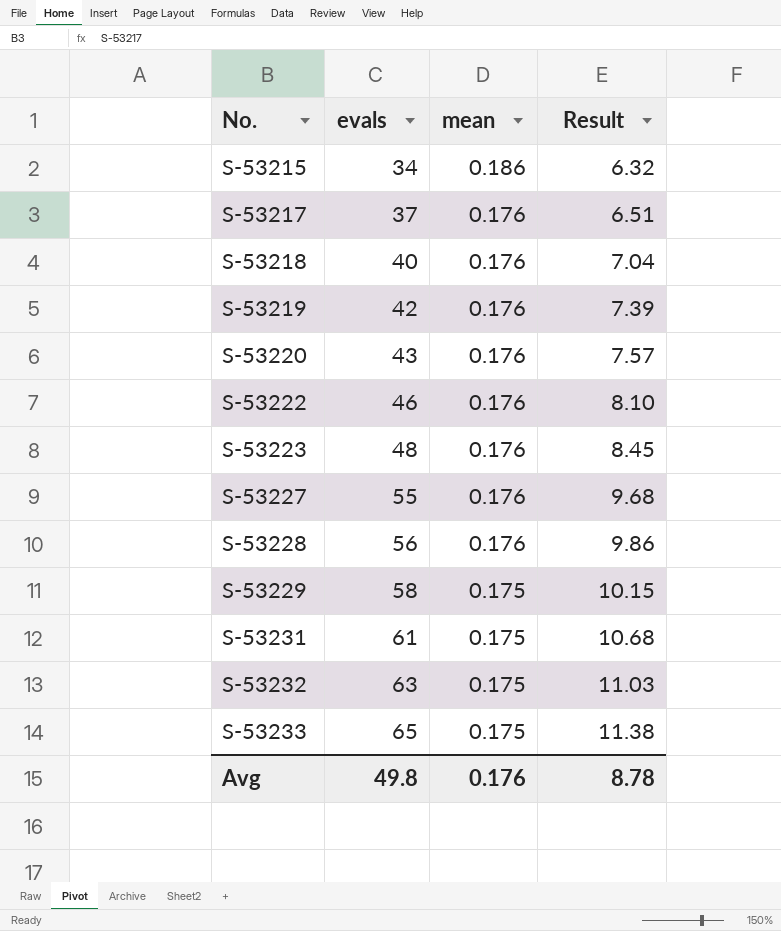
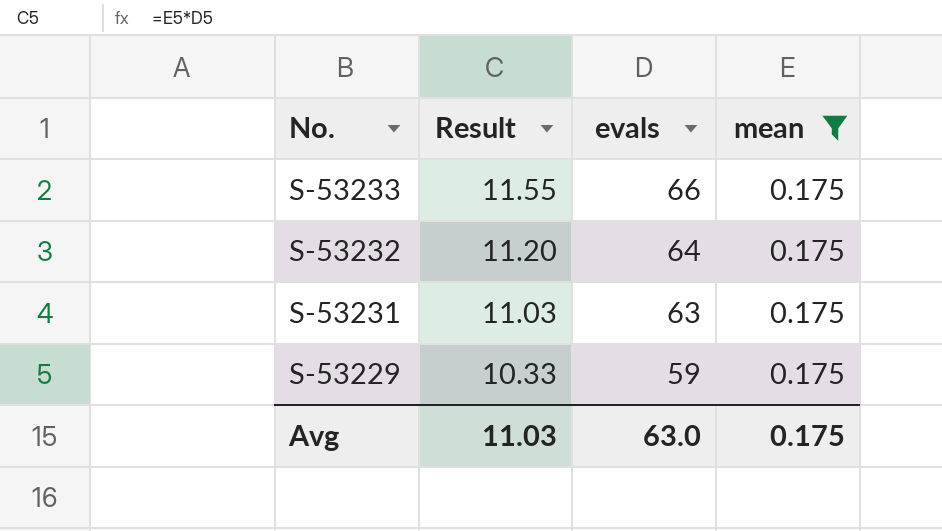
filter: none -> mean = 0.175
row order: No. ascending -> No. descending
column Result | position: 4 -> 2
S-53233 | Result: 11.38 -> 11.55
S-53233 | evals: 65 -> 66
S-53232 | Result: 11.03 -> 11.20
S-53232 | evals: 63 -> 64
S-53231 | Result: 10.68 -> 11.03
S-53231 | evals: 61 -> 63
S-53229 | Result: 10.15 -> 10.33
S-53229 | evals: 58 -> 59
Avg | Result: 8.78 -> 11.03
Avg | evals: 49.8 -> 63.0
Avg | mean: 0.176 -> 0.175

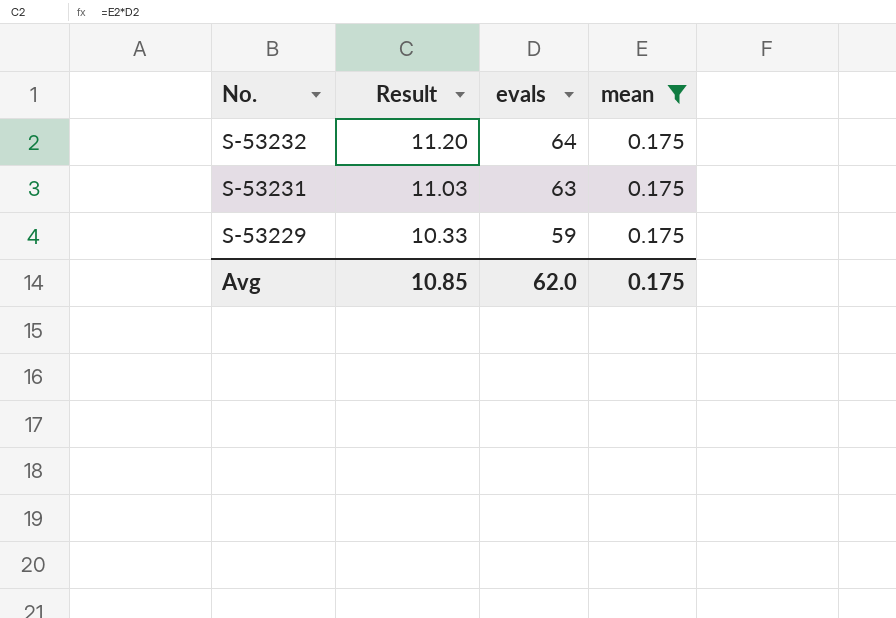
row S-53233: 11.55 | 66 | 0.175 -> none
Avg | Result: 11.03 -> 10.85
Avg | evals: 63.0 -> 62.0

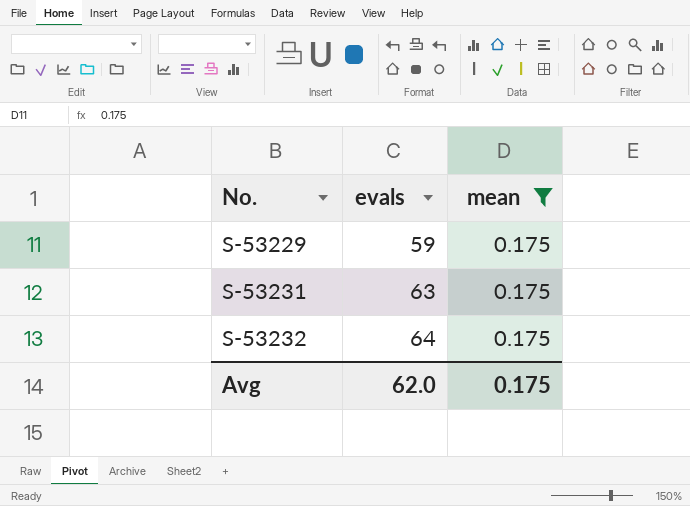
row order: No. descending -> No. ascending
column Result | formula: [evals] * [mean] -> none

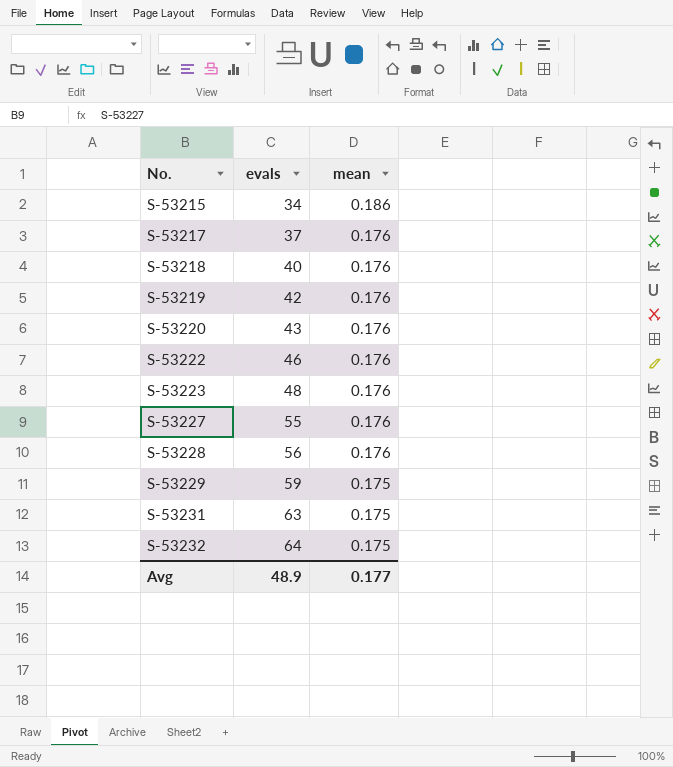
filter: mean = 0.175 -> none
Avg | evals: 62.0 -> 48.9
Avg | mean: 0.175 -> 0.177

